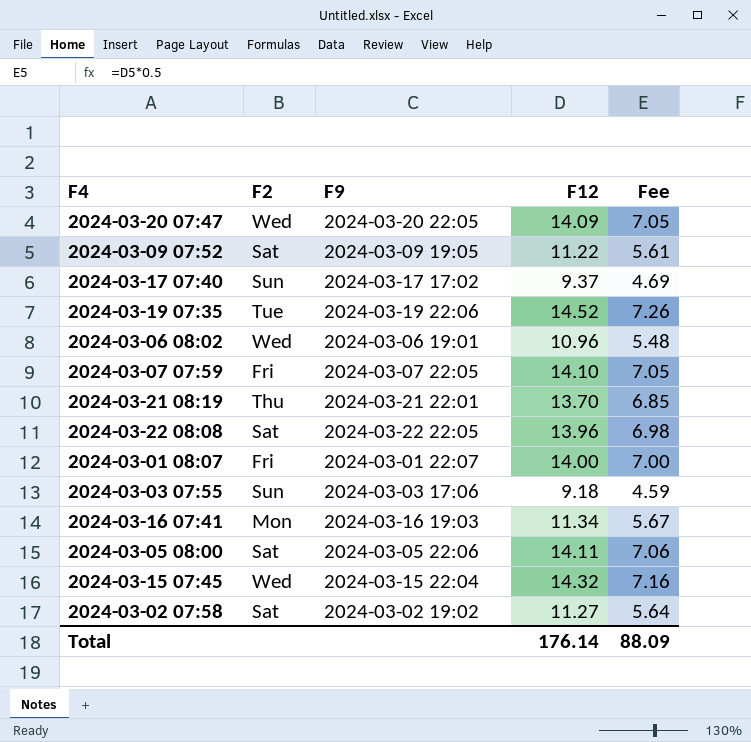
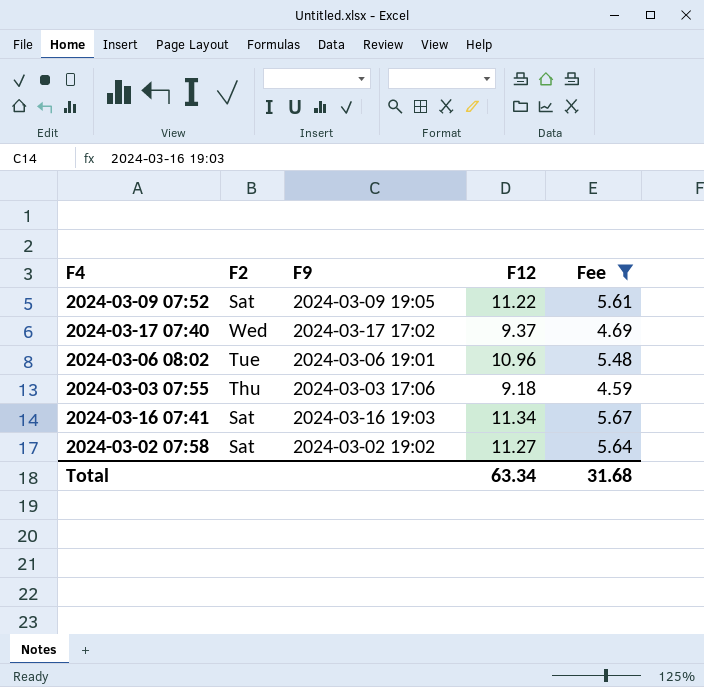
filter: none -> Fee <= 5.67
2024-03-17 07:40 | F2: Sun -> Wed
2024-03-06 08:02 | F2: Wed -> Tue
2024-03-03 07:55 | F2: Sun -> Thu
2024-03-16 07:41 | F2: Mon -> Sat
Total | F12: 176.14 -> 63.34
Total | Fee: 88.09 -> 31.68

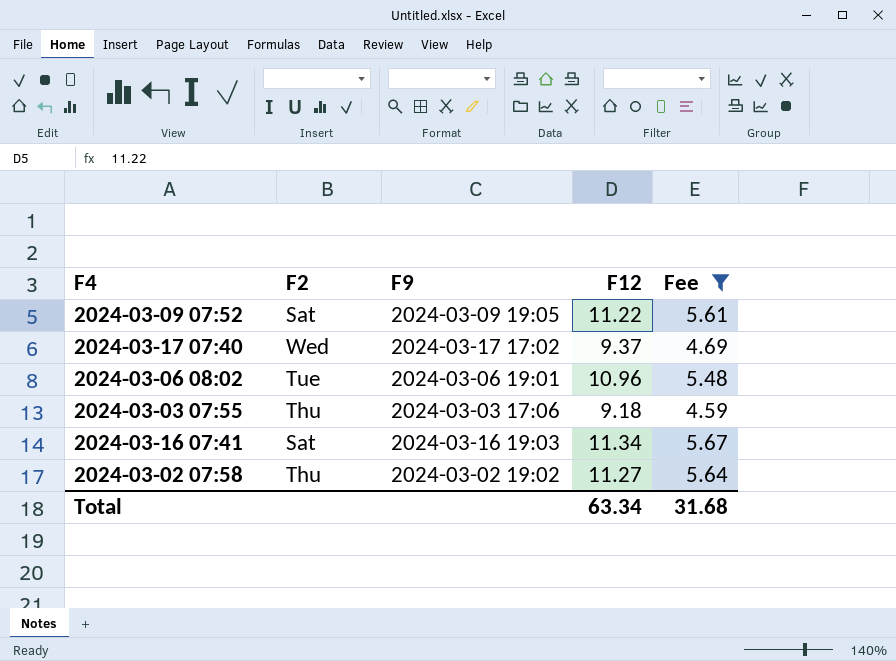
2024-03-02 07:58 | F2: Sat -> Thu

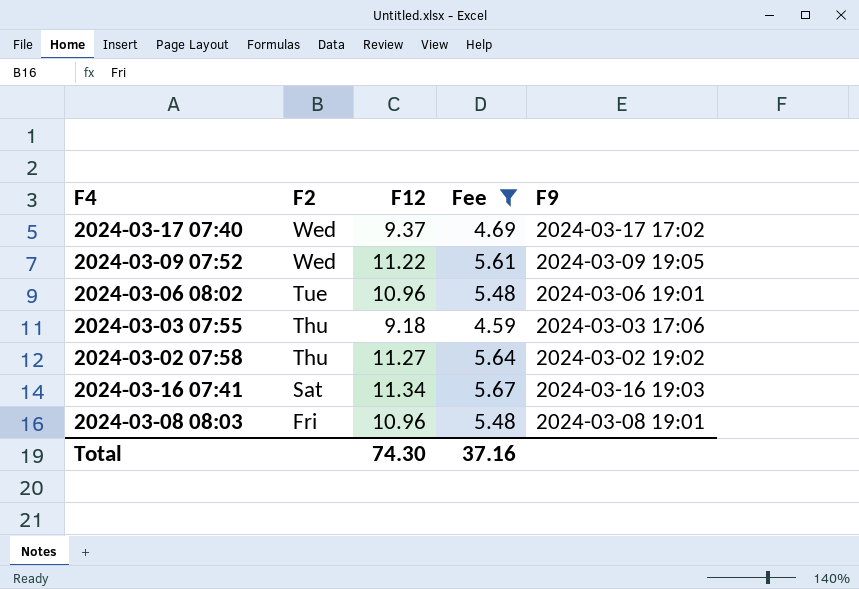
row order: none -> F2 descending
column F9 | position: 3 -> 5
2024-03-09 07:52 | F2: Sat -> Wed
row 2024-03-08 08:03: none -> Fri | 10.96 | 5.48 | 2024-03-08 19:01
Total | F12: 63.34 -> 74.30
Total | Fee: 31.68 -> 37.16

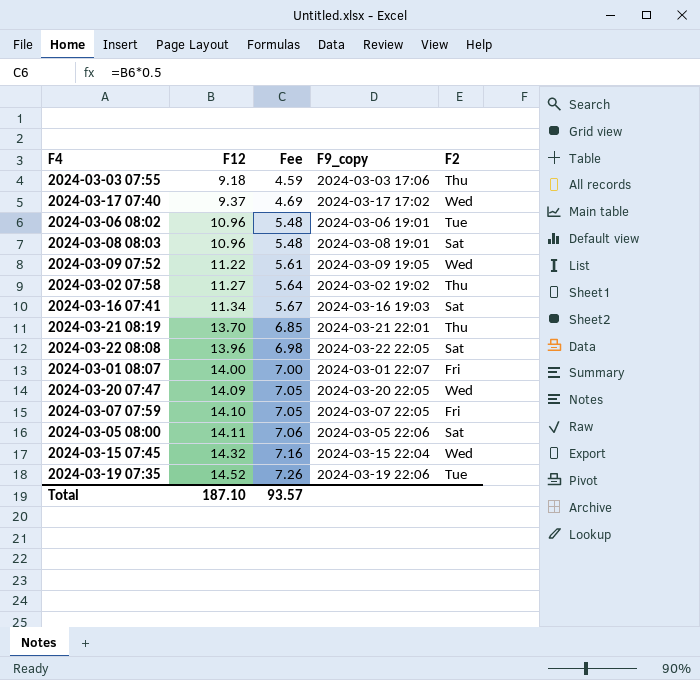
filter: Fee <= 5.67 -> none
row order: F2 descending -> F12 ascending
column name: F9 -> F9_copy
column F2 | position: 2 -> 5
2024-03-08 08:03 | F2: Fri -> Sat
Total | F12: 74.30 -> 187.10
Total | Fee: 37.16 -> 93.57

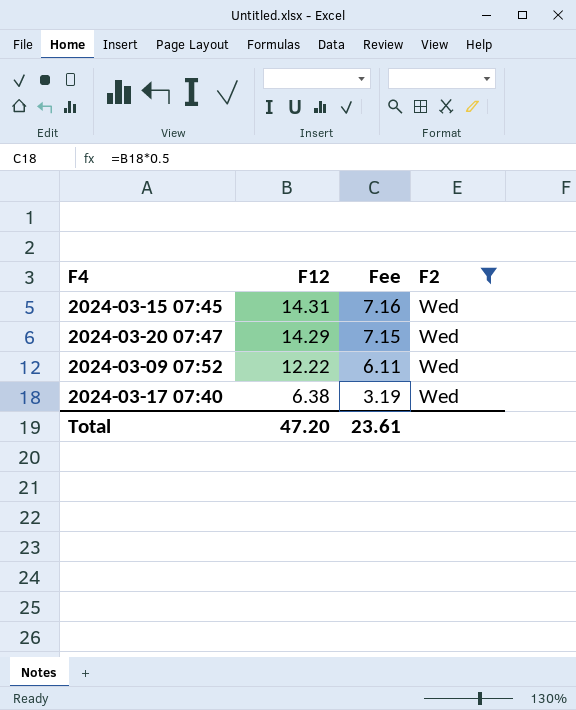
filter: none -> F2 = Wed
row order: F12 ascending -> F12 descending
column F9_copy | position: 4 -> none
2024-03-15 07:45 | F12: 14.32 -> 14.31
2024-03-20 07:47 | F12: 14.09 -> 14.29
2024-03-20 07:47 | Fee: 7.05 -> 7.15
2024-03-09 07:52 | F12: 11.22 -> 12.22
2024-03-09 07:52 | Fee: 5.61 -> 6.11
2024-03-17 07:40 | F12: 9.37 -> 6.38
2024-03-17 07:40 | Fee: 4.69 -> 3.19
Total | F12: 187.10 -> 47.20
Total | Fee: 93.57 -> 23.61

